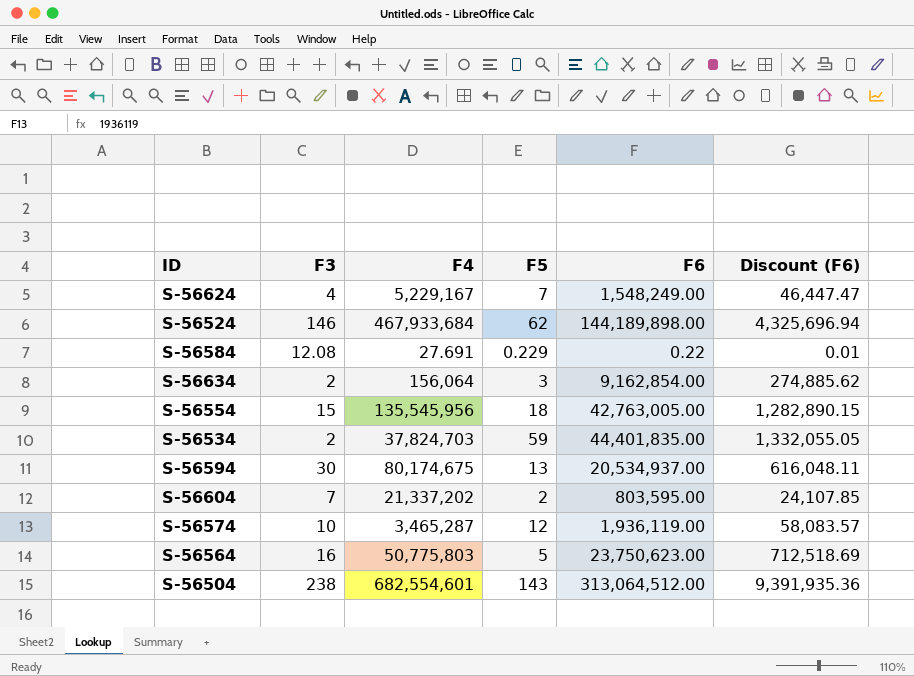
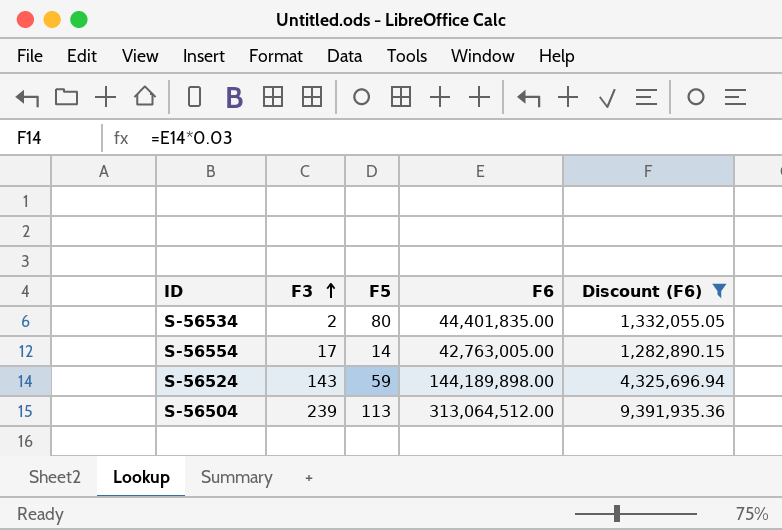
filter: none -> Discount (F6) >= 1,282,890.15
row order: none -> F3 ascending
column F4 | position: 3 -> none
S-56534 | F5: 59 -> 80
S-56554 | F3: 15 -> 17
S-56554 | F5: 18 -> 14
S-56524 | F3: 146 -> 143
S-56524 | F5: 62 -> 59
S-56504 | F3: 238 -> 239
S-56504 | F5: 143 -> 113

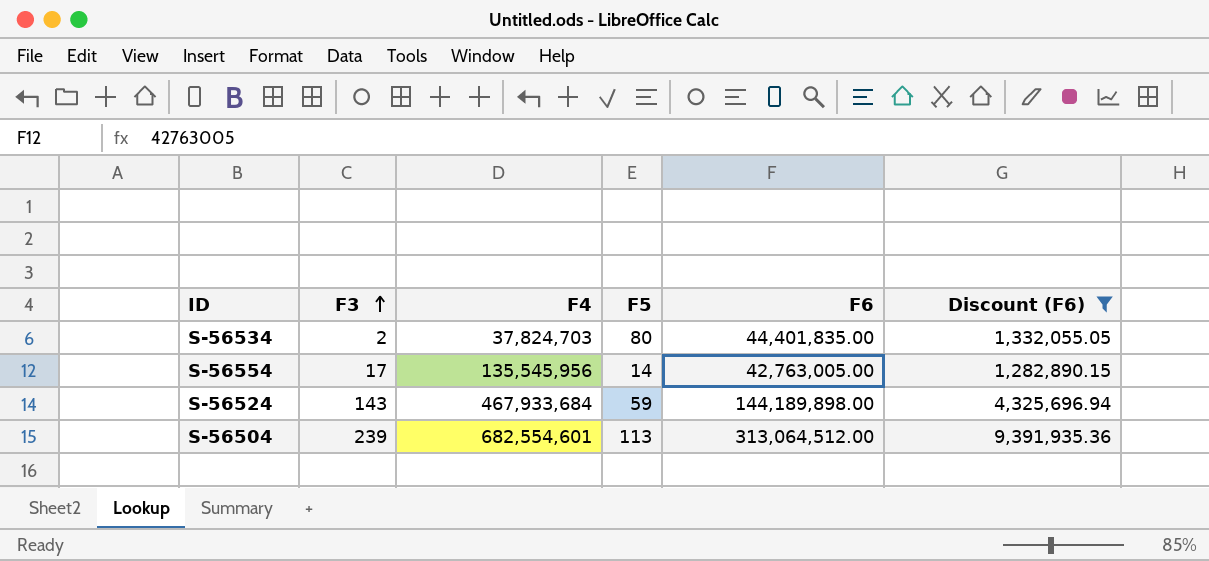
column F4 | position: none -> 3

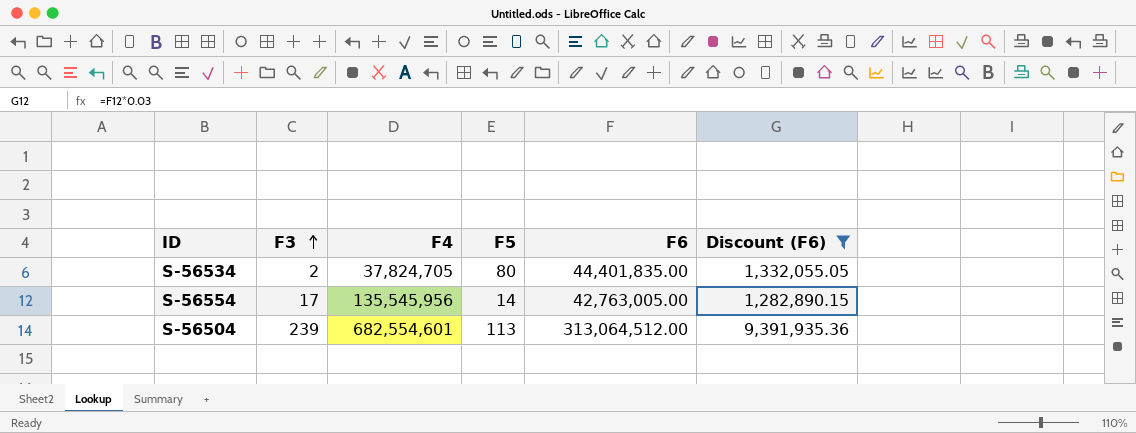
row S-56524: 143 | 467,933,684 | 59 | 144,189,898.00 | 4,325,696.94 -> none
S-56534 | F4: 37,824,703 -> 37,824,705

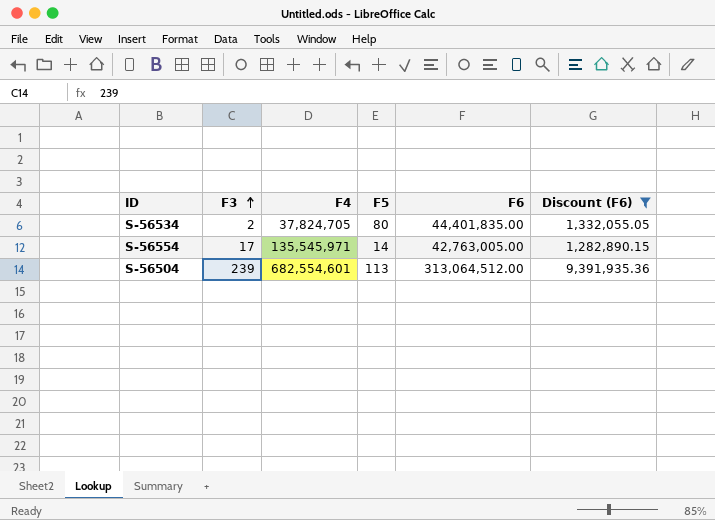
S-56554 | F4: 135,545,956 -> 135,545,971

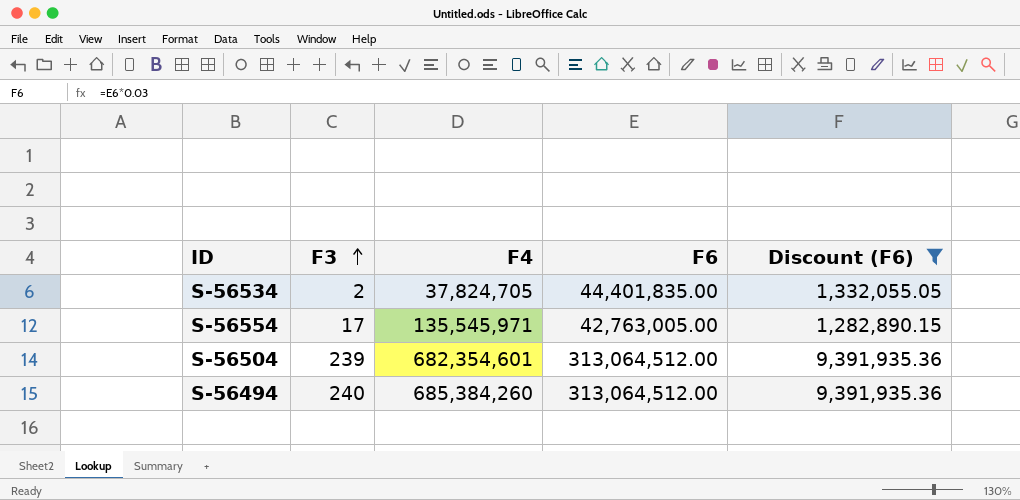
column F5 | position: 4 -> none
S-56504 | F4: 682,554,601 -> 682,354,601
row S-56494: none -> 240 | 685,384,260 | 313,064,512.00 | 9,391,935.36

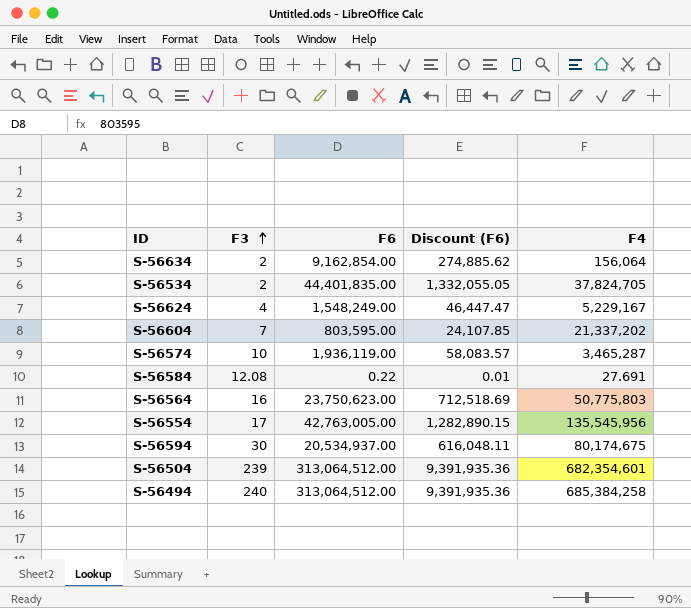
filter: Discount (F6) >= 1,282,890.15 -> none
column F4 | position: 3 -> 5
S-56554 | F4: 135,545,971 -> 135,545,956
S-56494 | F4: 685,384,260 -> 685,384,258

